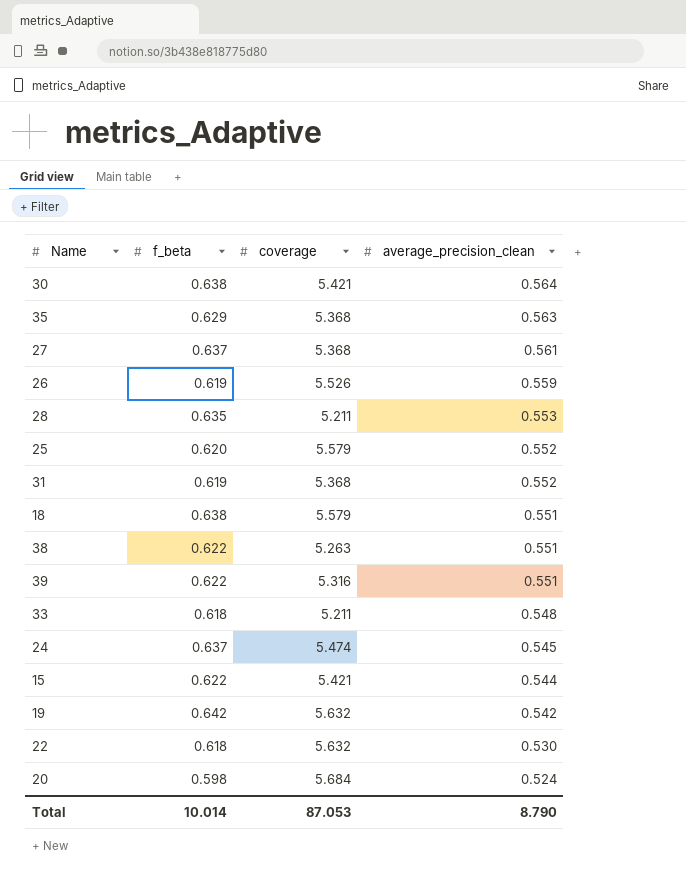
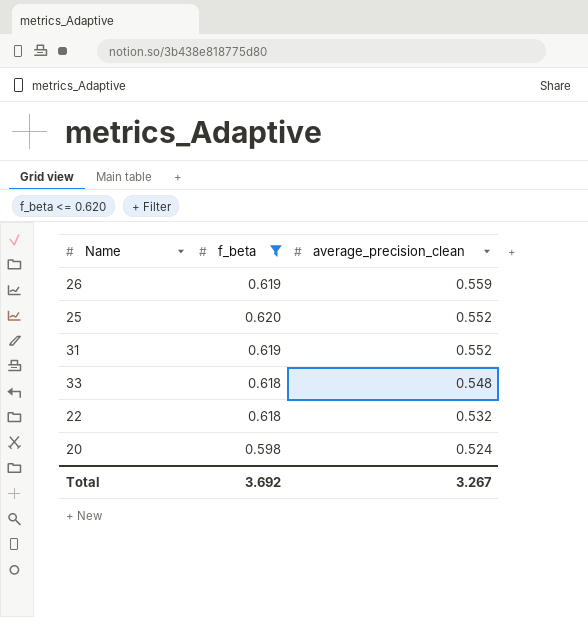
filter: none -> f_beta <= 0.620
column coverage | position: 3 -> none
22 | average_precision_clean: 0.530 -> 0.532
Total | f_beta: 10.014 -> 3.692
Total | average_precision_clean: 8.790 -> 3.267

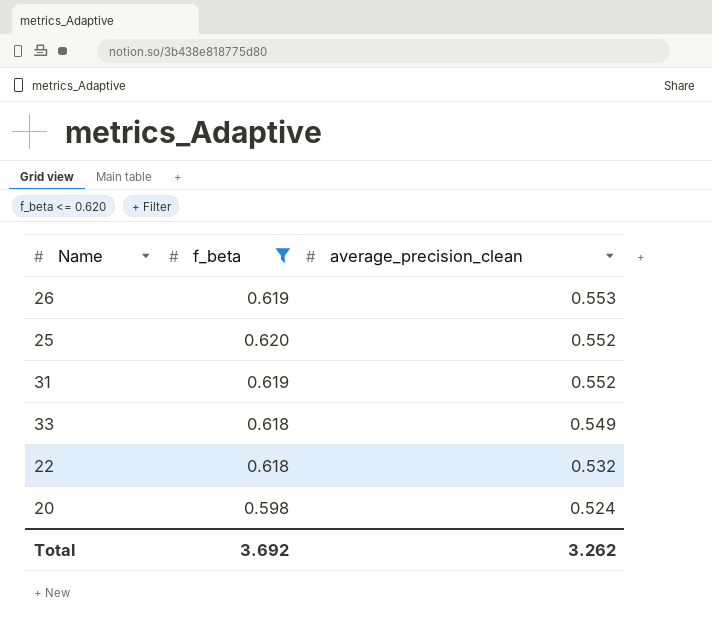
26 | average_precision_clean: 0.559 -> 0.553
33 | average_precision_clean: 0.548 -> 0.549
Total | average_precision_clean: 3.267 -> 3.262

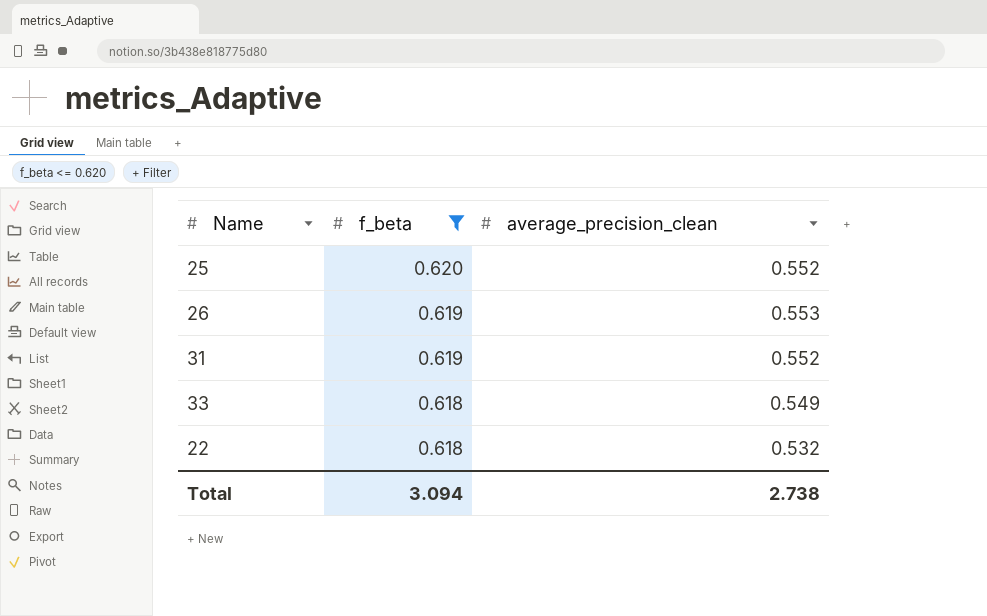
row order: average_precision_clean descending -> f_beta descending
row 20: 0.598 | 0.524 -> none
Total | f_beta: 3.692 -> 3.094
Total | average_precision_clean: 3.262 -> 2.738

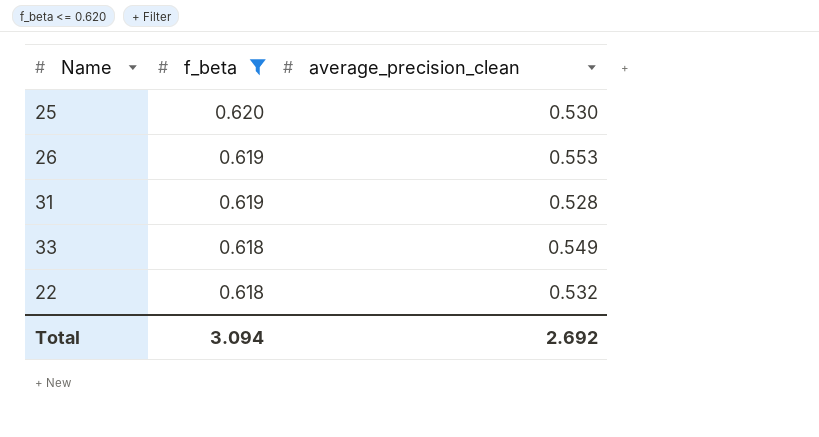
25 | average_precision_clean: 0.552 -> 0.530
31 | average_precision_clean: 0.552 -> 0.528
Total | average_precision_clean: 2.738 -> 2.692

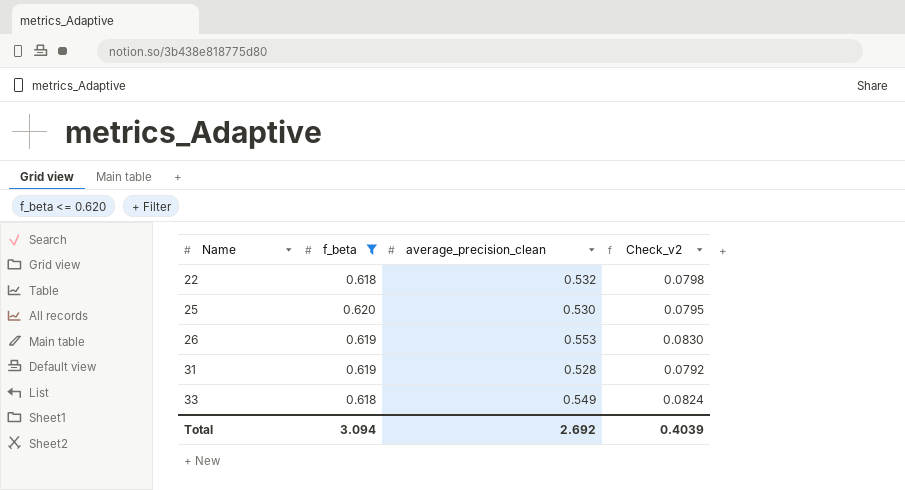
row order: f_beta descending -> Name ascending
column Check_v2 | formula: none -> [average_precision_clean] * 0.15

